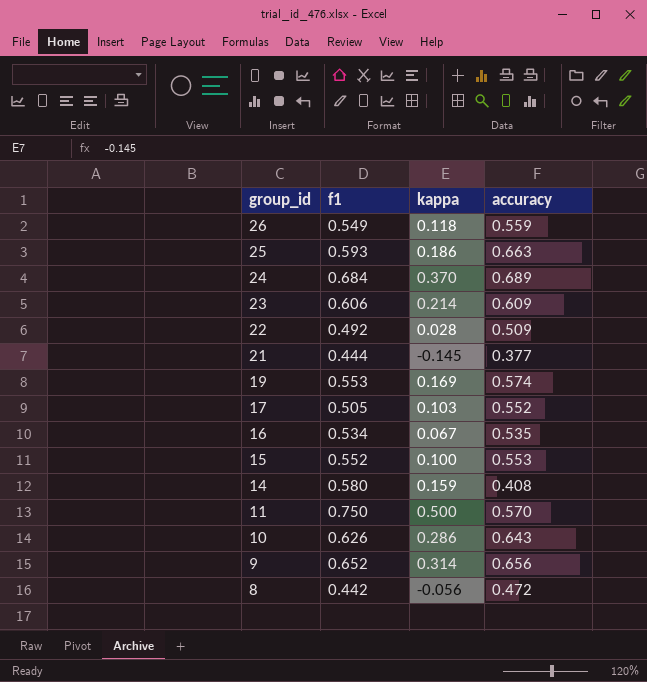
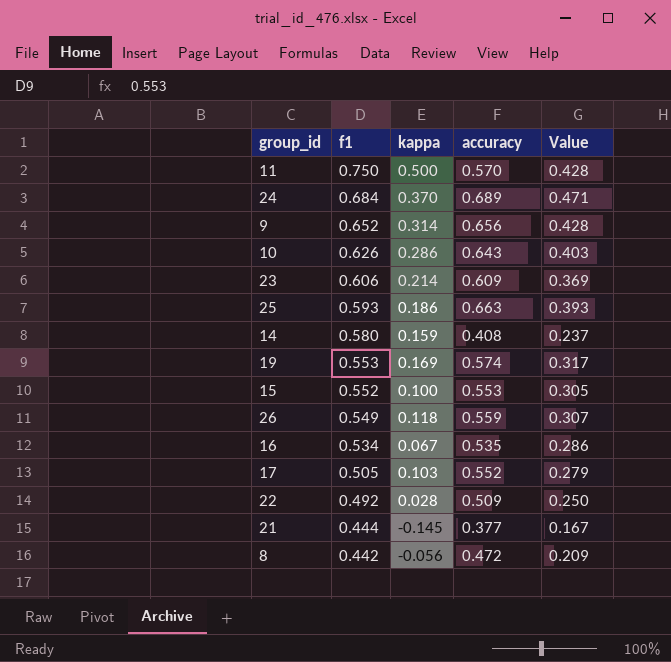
row order: group_id descending -> f1 descending
column Value | formula: none -> [f1] * [accuracy]

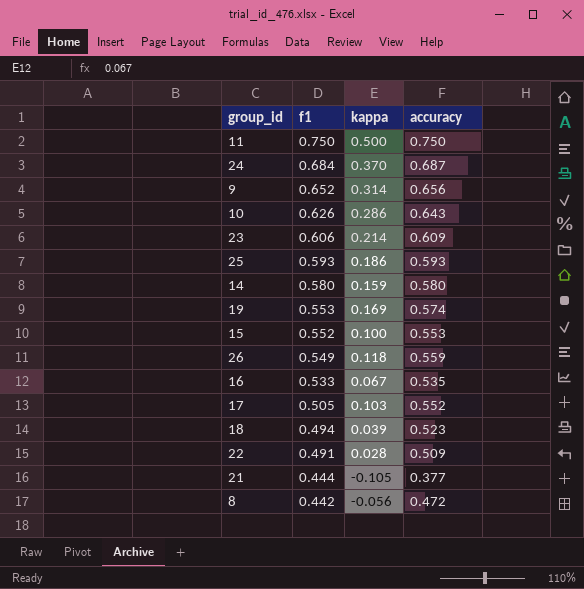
column Value | formula: [f1] * [accuracy] -> none
11 | accuracy: 0.570 -> 0.750
24 | accuracy: 0.689 -> 0.687
25 | accuracy: 0.663 -> 0.593
14 | accuracy: 0.408 -> 0.580
16 | f1: 0.534 -> 0.533
row 18: none -> 0.494 | 0.039 | 0.523
22 | f1: 0.492 -> 0.491
21 | kappa: -0.145 -> -0.105

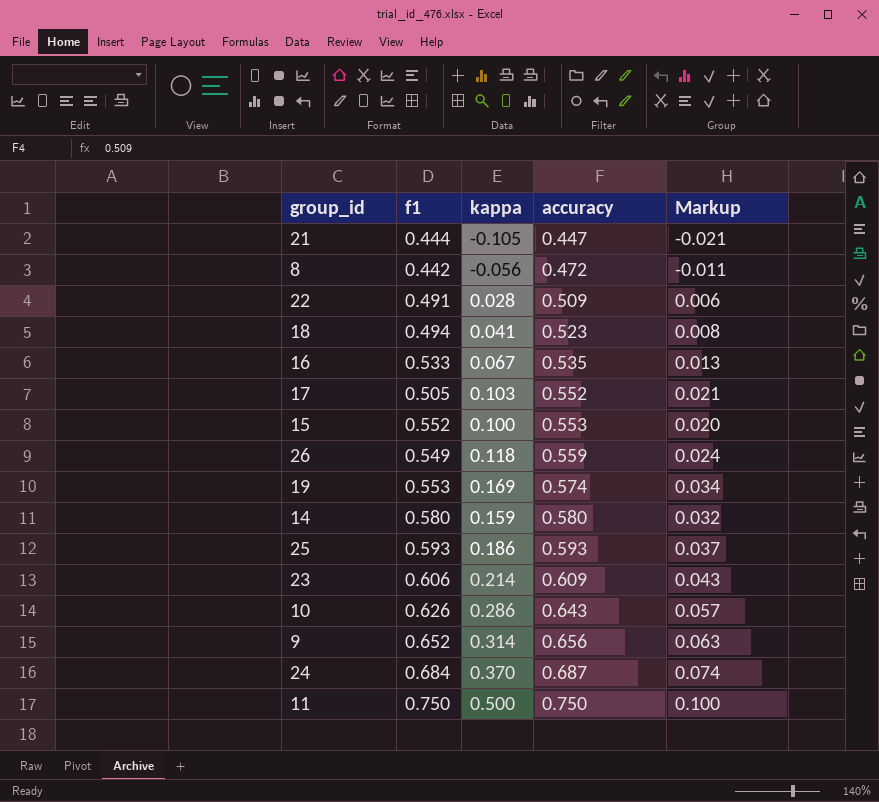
row order: f1 descending -> accuracy ascending
column Markup | formula: none -> [kappa] * 0.2
21 | accuracy: 0.377 -> 0.447
18 | kappa: 0.039 -> 0.041

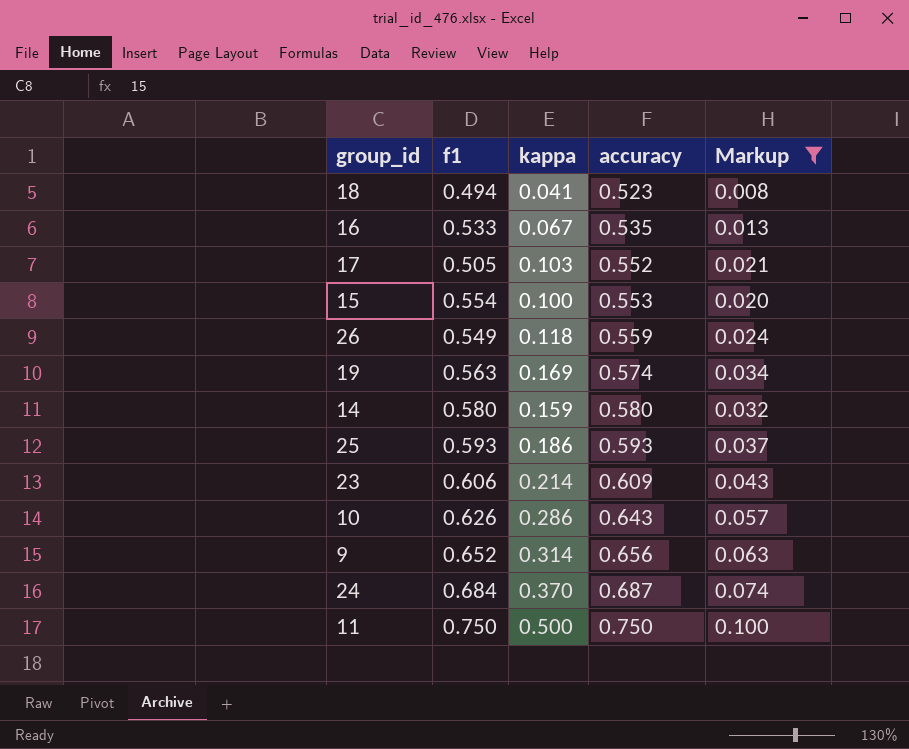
filter: none -> Markup >= 0.008
15 | f1: 0.552 -> 0.554
19 | f1: 0.553 -> 0.563

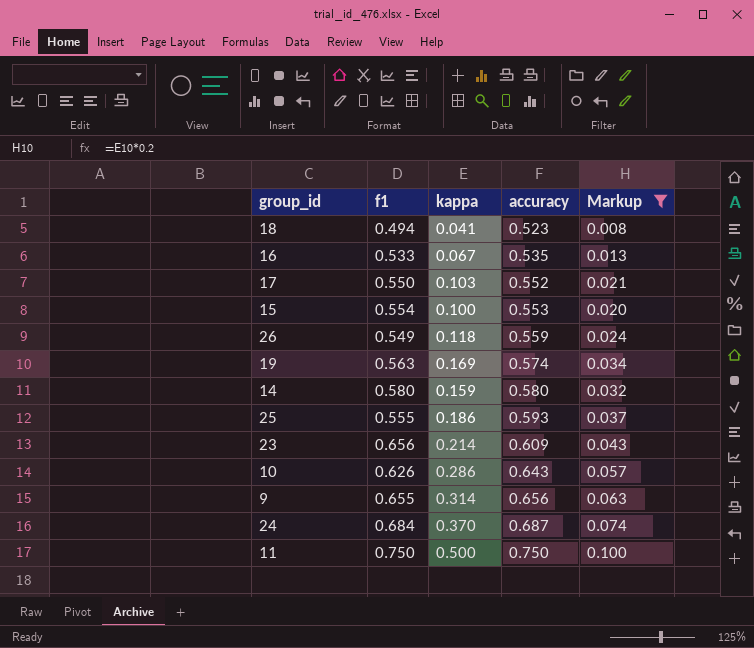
17 | f1: 0.505 -> 0.550
25 | f1: 0.593 -> 0.555
23 | f1: 0.606 -> 0.656
9 | f1: 0.652 -> 0.655

